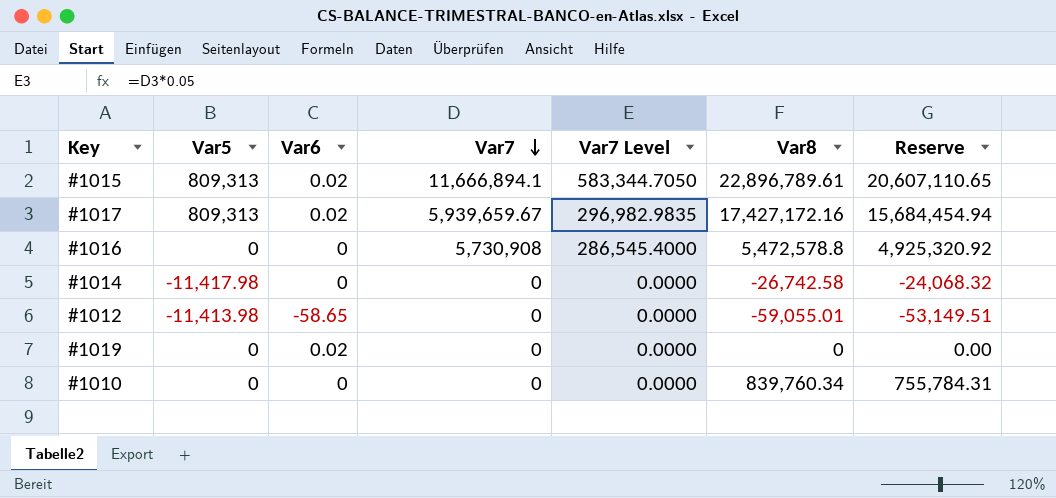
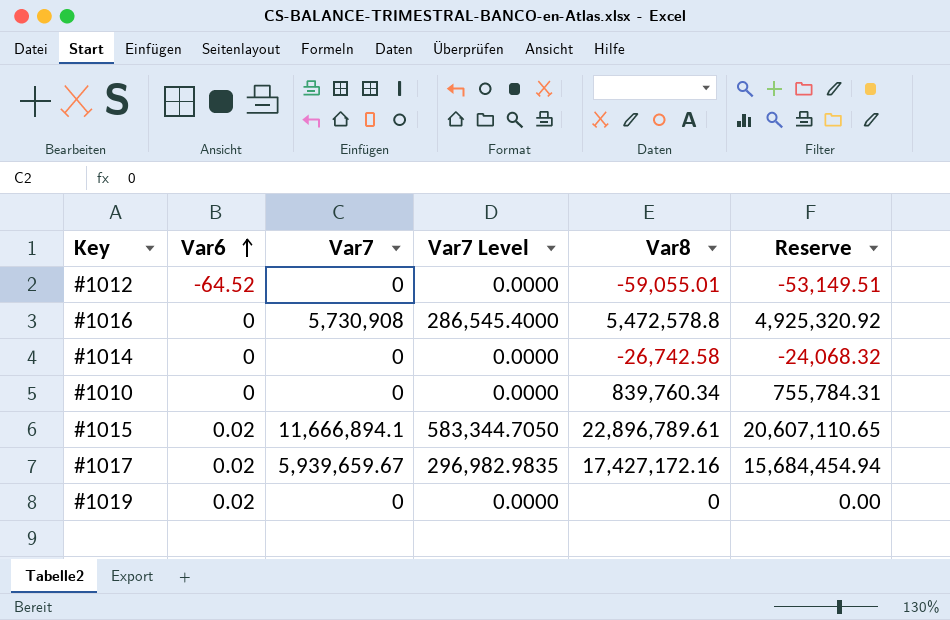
row order: Var7 descending -> Var6 ascending
column Var5 | position: 2 -> none
#1012 | Var6: -58.65 -> -64.52

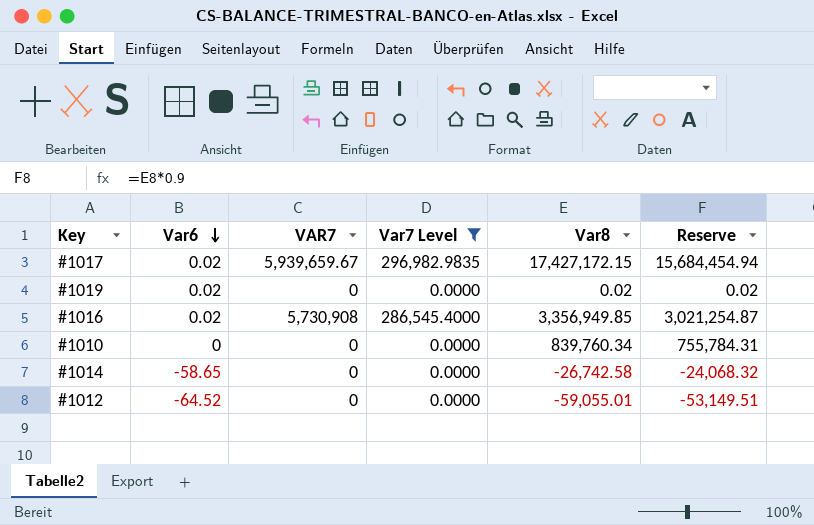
filter: none -> Var7 Level != 583,344.7050
row order: Var6 ascending -> Var6 descending
column name: Var7 -> VAR7
#1017 | Var8: 17,427,172.16 -> 17,427,172.15
#1019 | Var8: 0 -> 0.02
#1019 | Reserve: 0.00 -> 0.02
#1016 | Var6: 0 -> 0.02
#1016 | Var8: 5,472,578.8 -> 3,356,949.85
#1016 | Reserve: 4,925,320.92 -> 3,021,254.87
#1014 | Var6: 0 -> -58.65

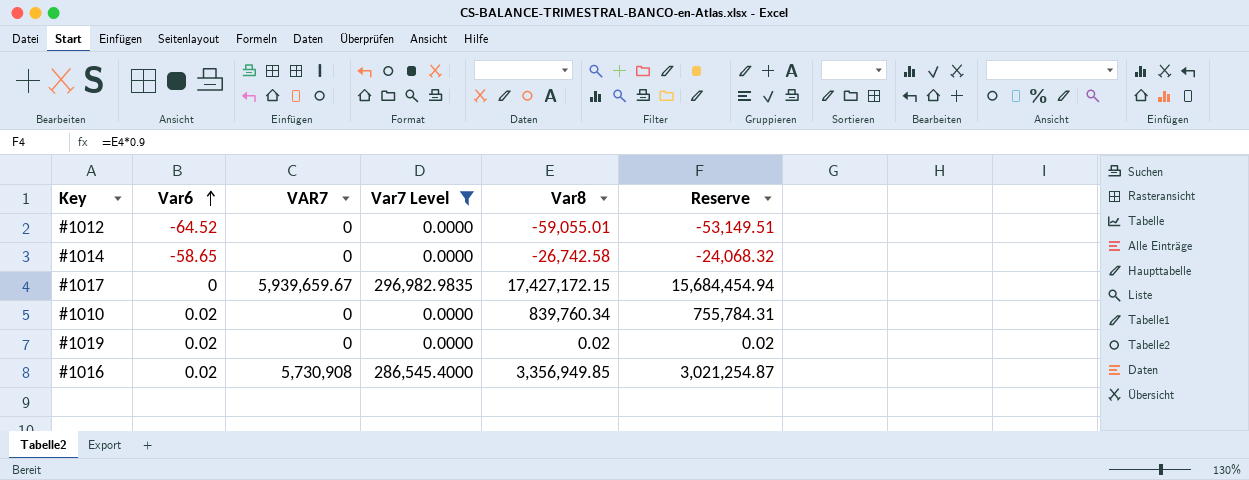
row order: Var6 descending -> Var6 ascending
#1017 | Var6: 0.02 -> 0
#1010 | Var6: 0 -> 0.02

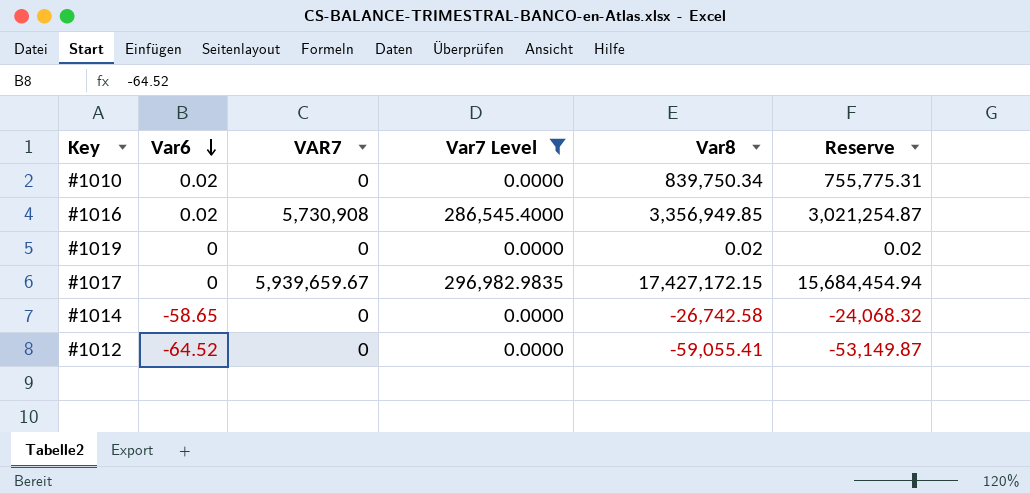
row order: Var6 ascending -> Var6 descending
#1010 | Var8: 839,760.34 -> 839,750.34
#1010 | Reserve: 755,784.31 -> 755,775.31
#1019 | Var6: 0.02 -> 0
#1012 | Var8: -59,055.01 -> -59,055.41
#1012 | Reserve: -53,149.51 -> -53,149.87

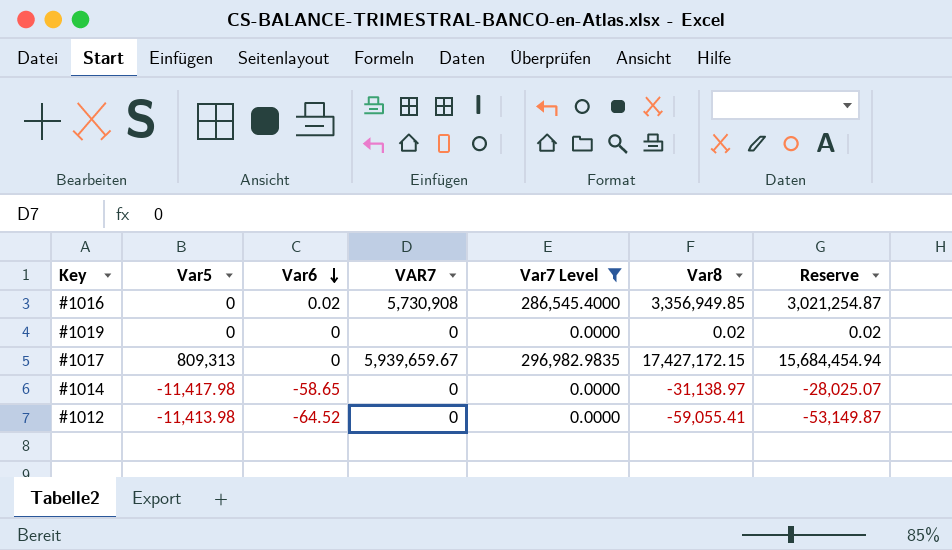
column Var5 | position: none -> 2
row #1010: 0.02 | 0 | 0.0000 | 839,750.34 | 755,775.31 -> none
#1014 | Var8: -26,742.58 -> -31,138.97
#1014 | Reserve: -24,068.32 -> -28,025.07

